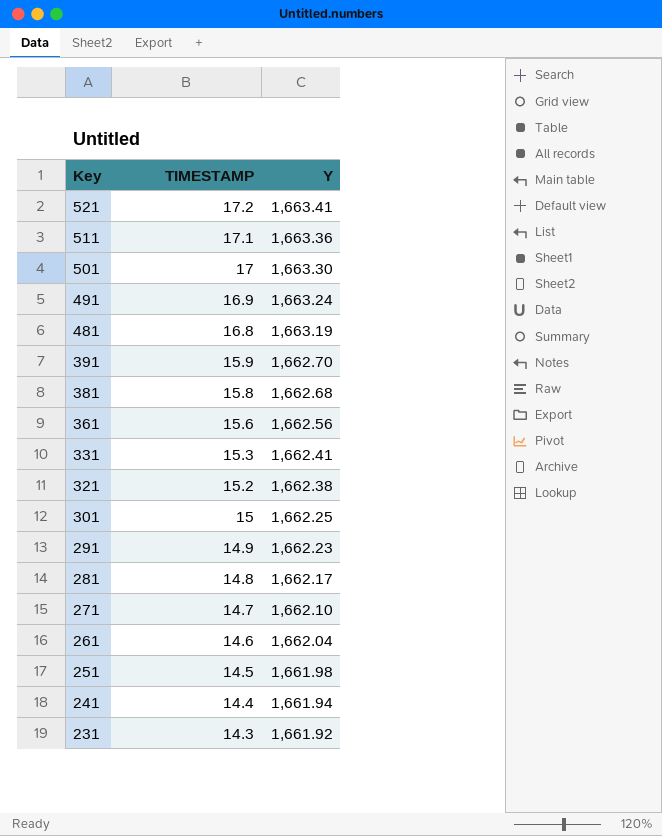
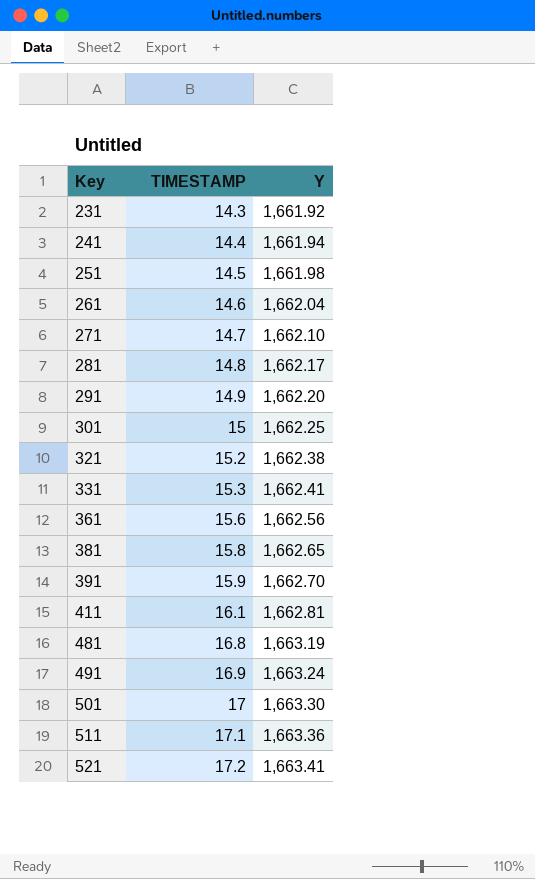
row order: Key descending -> Key ascending
291 | Y: 1,662.23 -> 1,662.20
381 | Y: 1,662.68 -> 1,662.65
row 411: none -> 16.1 | 1,662.81

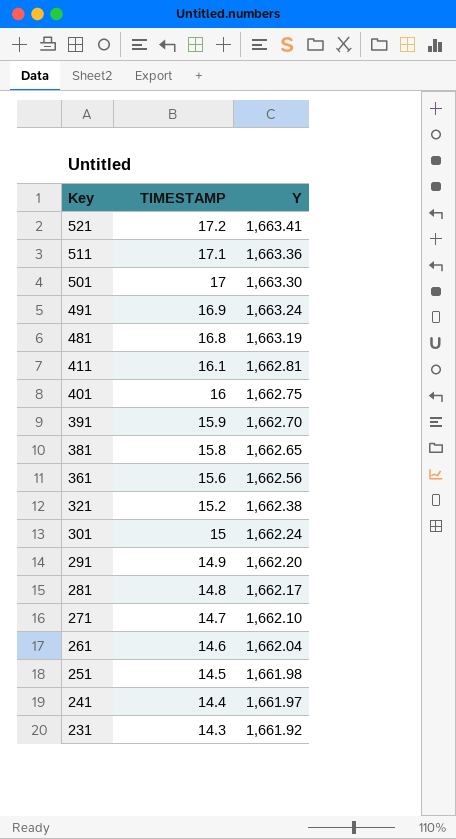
row order: Key ascending -> Key descending
row 331: 15.3 | 1,662.41 -> none
row 401: none -> 16 | 1,662.75
301 | Y: 1,662.25 -> 1,662.24
241 | Y: 1,661.94 -> 1,661.97

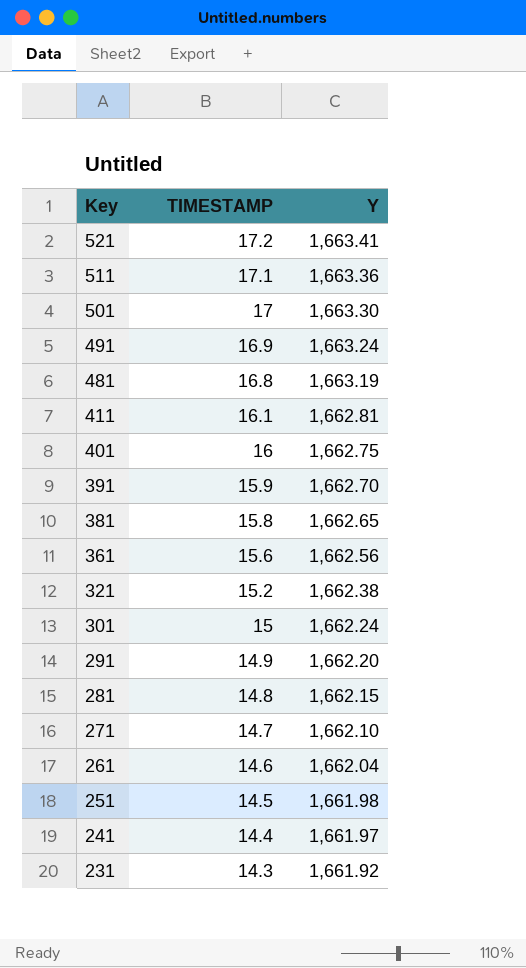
281 | Y: 1,662.17 -> 1,662.15

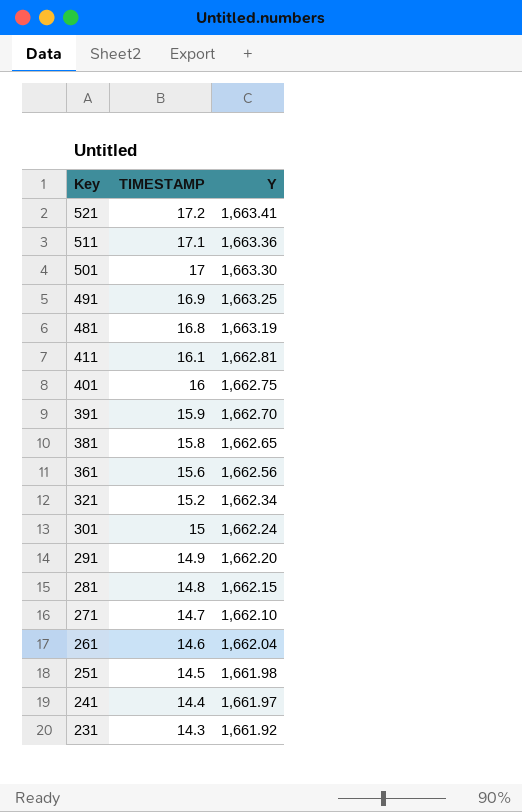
491 | Y: 1,663.24 -> 1,663.25
321 | Y: 1,662.38 -> 1,662.34

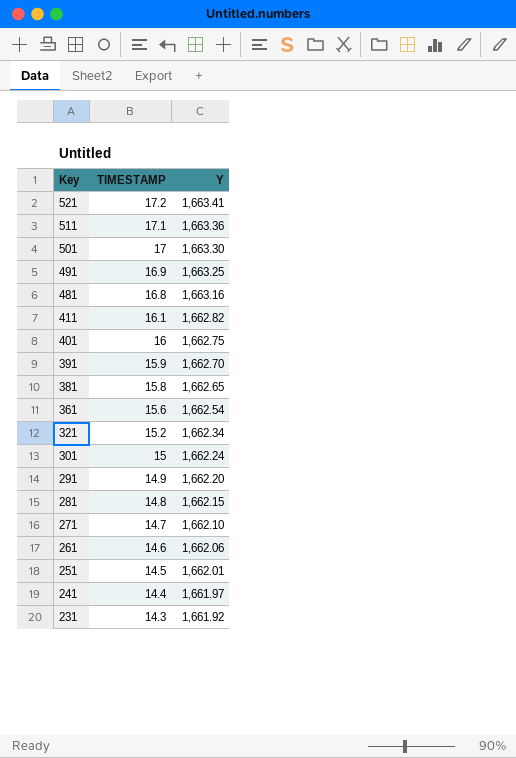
481 | Y: 1,663.19 -> 1,663.16
411 | Y: 1,662.81 -> 1,662.82
361 | Y: 1,662.56 -> 1,662.54
261 | Y: 1,662.04 -> 1,662.06
251 | Y: 1,661.98 -> 1,662.01

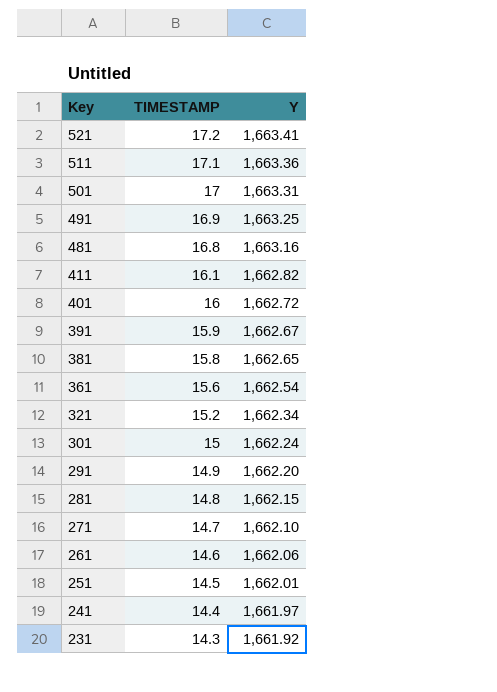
501 | Y: 1,663.30 -> 1,663.31
401 | Y: 1,662.75 -> 1,662.72
391 | Y: 1,662.70 -> 1,662.67

